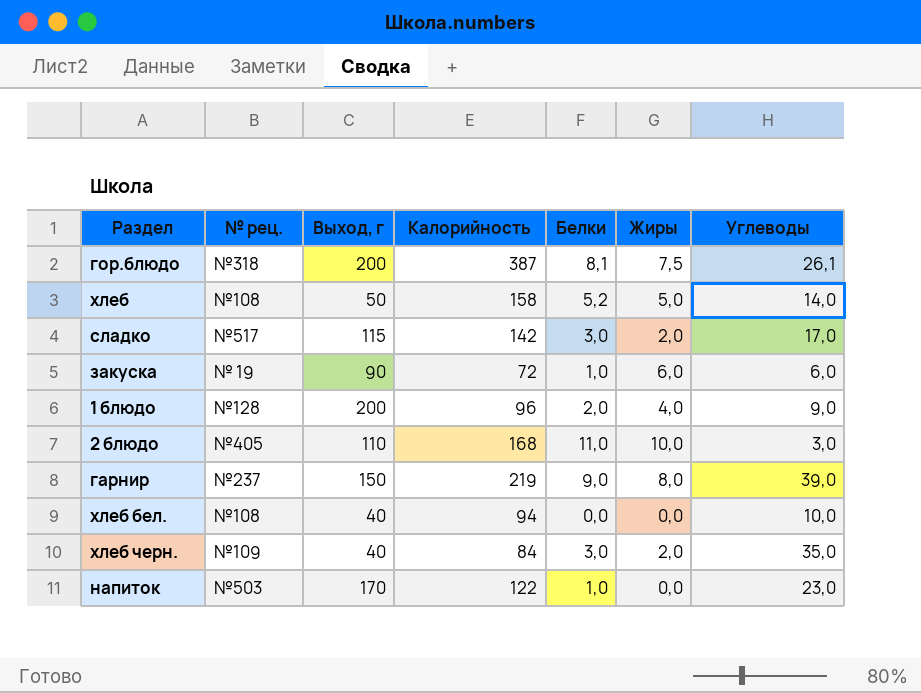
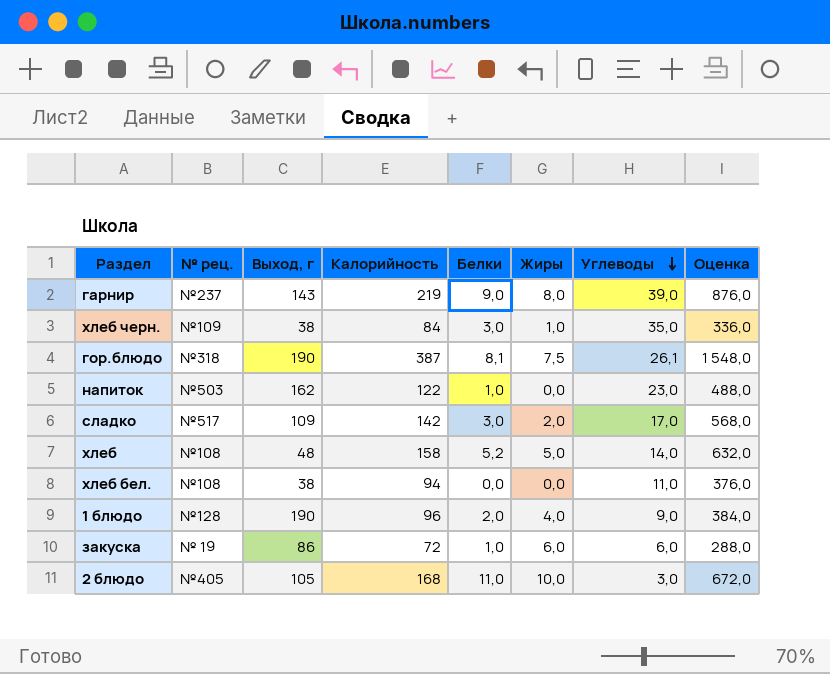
row order: none -> Углеводы descending
column Оценка | formula: none -> [Калорийность] * 4
гарнир | Выход, г: 150 -> 143
хлеб черн. | Выход, г: 40 -> 38
хлеб черн. | Жиры: 2,0 -> 1,0
гор.блюдо | Выход, г: 200 -> 190
напиток | Выход, г: 170 -> 162
сладко | Выход, г: 115 -> 109
хлеб | Выход, г: 50 -> 48
хлеб бел. | Выход, г: 40 -> 38
хлеб бел. | Углеводы: 10,0 -> 11,0
1 блюдо | Выход, г: 200 -> 190
закуска | Выход, г: 90 -> 86
2 блюдо | Выход, г: 110 -> 105

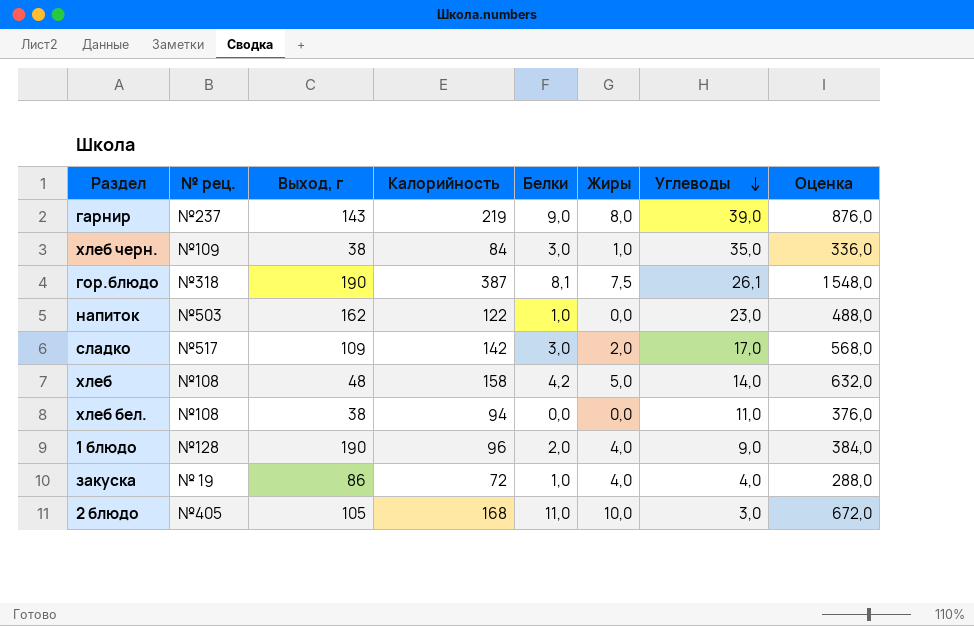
хлеб | Белки: 5,2 -> 4,2
закуска | Жиры: 6,0 -> 4,0
закуска | Углеводы: 6,0 -> 4,0

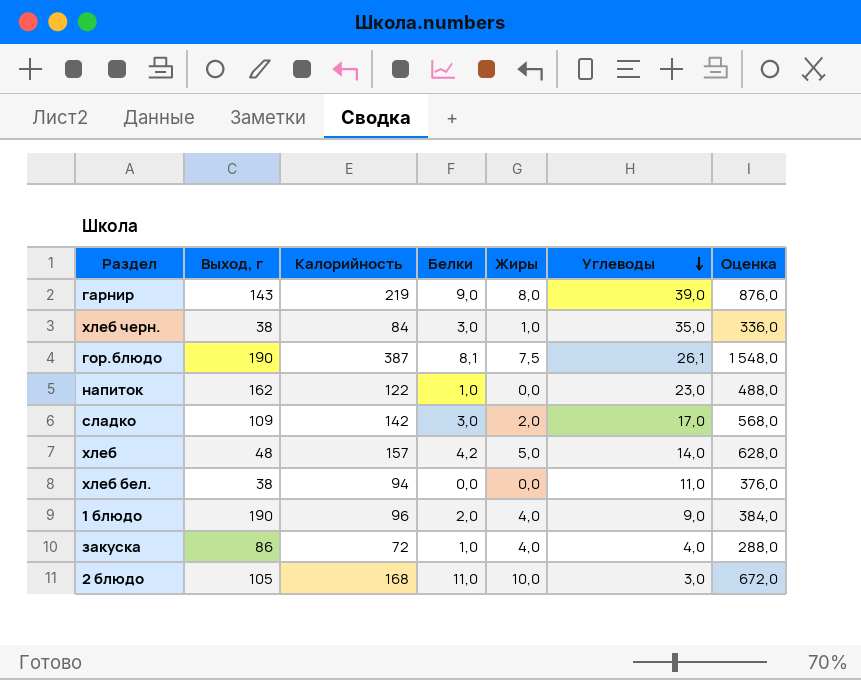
column № рец. | position: 2 -> none
хлеб | Калорийность: 158 -> 157
хлеб | Оценка: 632,0 -> 628,0

